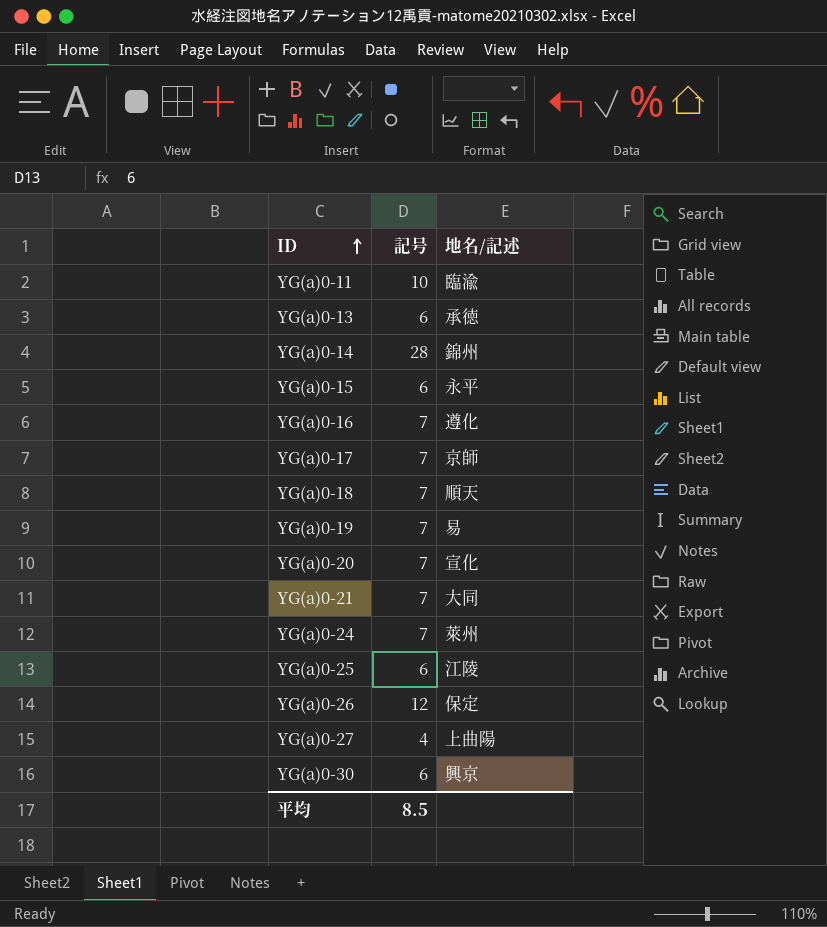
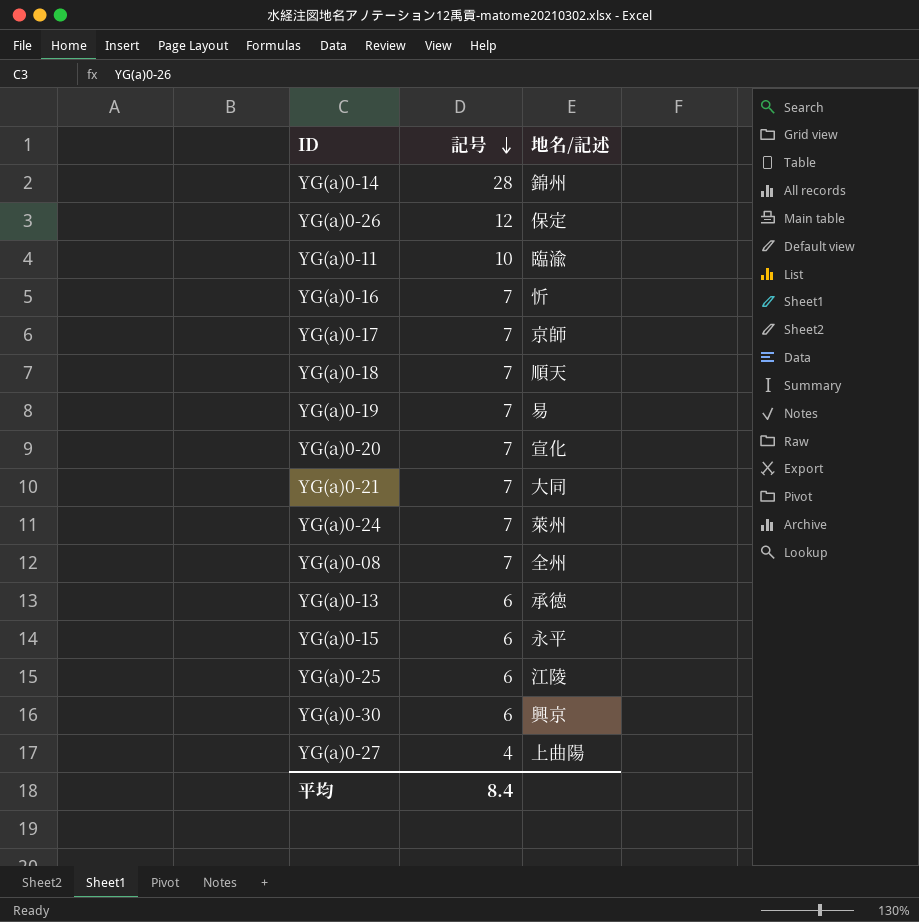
row order: ID ascending -> 記号 descending
YG(a)0-16 | 地名/記述: 遵化 -> 忻
row YG(a)0-08: none -> 7 | 全州
平均 | 記号: 8.5 -> 8.4

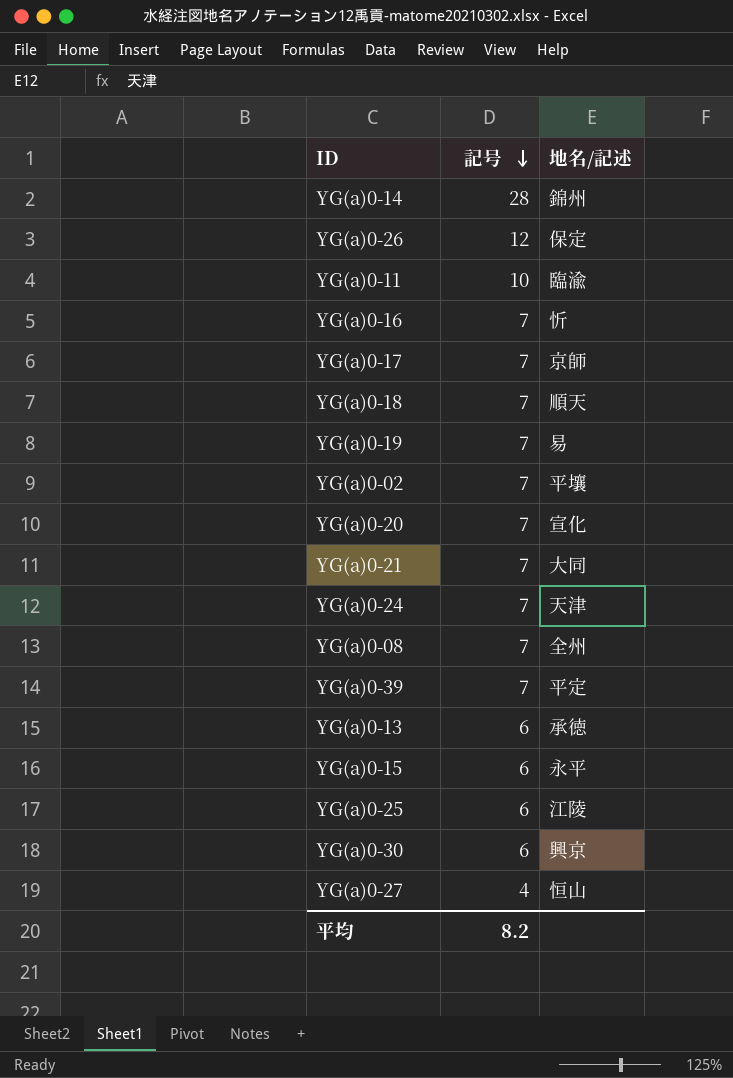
row YG(a)0-02: none -> 7 | 平壤
YG(a)0-24 | 地名/記述: 萊州 -> 天津
row YG(a)0-39: none -> 7 | 平定
YG(a)0-27 | 地名/記述: 上曲陽 -> 恒山
平均 | 記号: 8.4 -> 8.2

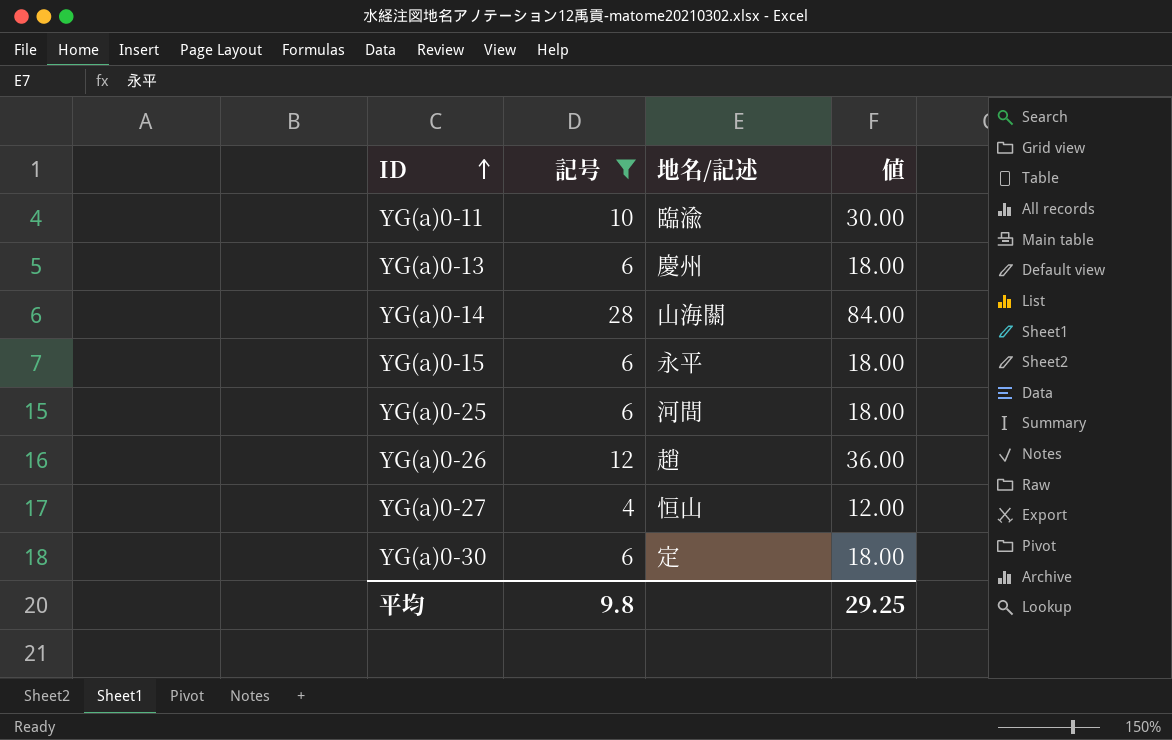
filter: none -> 記号 != 7
row order: 記号 descending -> ID ascending
column 値 | formula: none -> [記号] * 3
YG(a)0-13 | 地名/記述: 承徳 -> 慶州
YG(a)0-14 | 地名/記述: 錦州 -> 山海關
YG(a)0-25 | 地名/記述: 江陵 -> 河間
YG(a)0-26 | 地名/記述: 保定 -> 趙
YG(a)0-30 | 地名/記述: 興京 -> 定
平均 | 記号: 8.2 -> 9.8

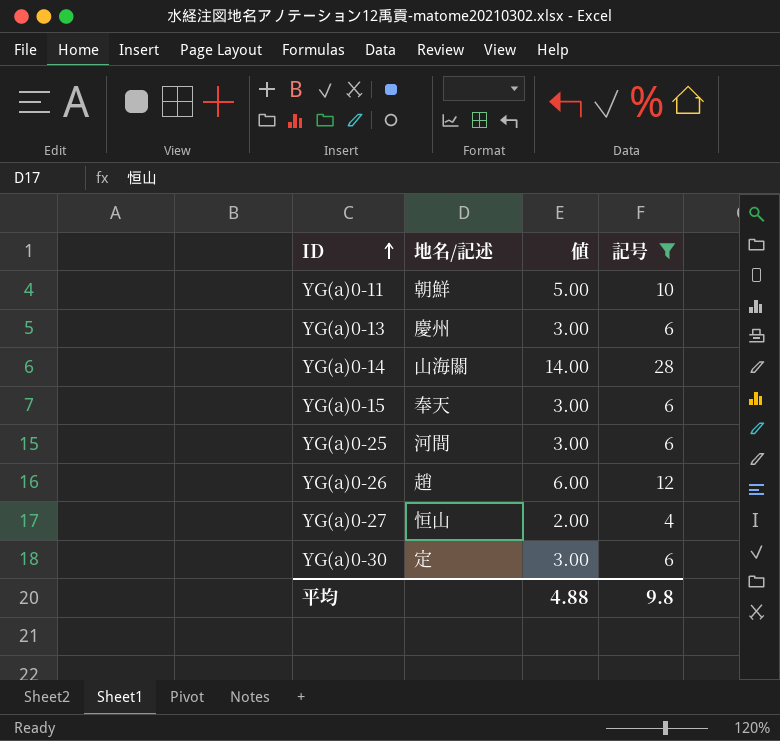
column 値 | formula: [記号] * 3 -> [記号] * 0.5
column 記号 | position: 2 -> 4
YG(a)0-11 | 地名/記述: 臨渝 -> 朝鮮
YG(a)0-15 | 地名/記述: 永平 -> 奉天
平均 | 値: 29.25 -> 4.88

